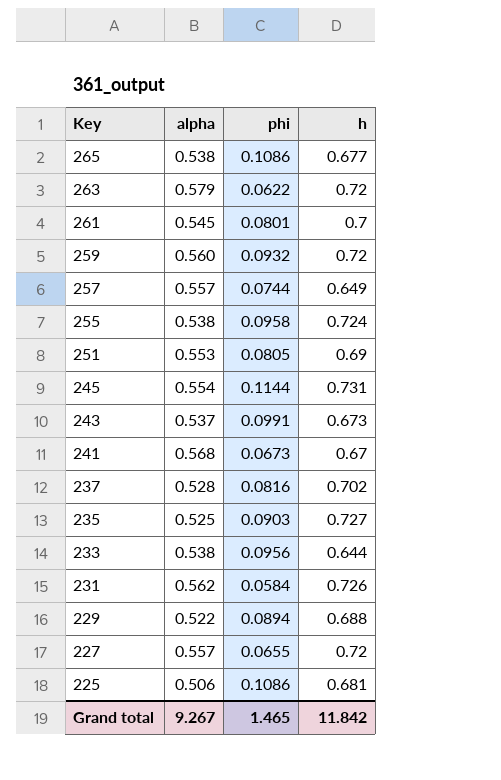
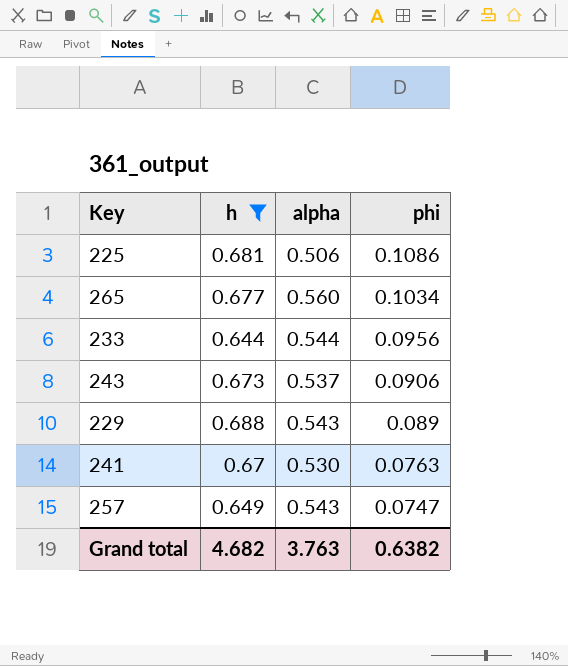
filter: none -> h <= 0.688
row order: Key descending -> phi descending
column h | position: 4 -> 2
265 | alpha: 0.538 -> 0.560
265 | phi: 0.1086 -> 0.1034
233 | alpha: 0.538 -> 0.544
243 | phi: 0.0991 -> 0.0906
229 | alpha: 0.522 -> 0.543
229 | phi: 0.0894 -> 0.089
241 | alpha: 0.568 -> 0.530
241 | phi: 0.0673 -> 0.0763
257 | alpha: 0.557 -> 0.543
257 | phi: 0.0744 -> 0.0747
Grand total | h: 11.842 -> 4.682
Grand total | alpha: 9.267 -> 3.763
Grand total | phi: 1.465 -> 0.6382

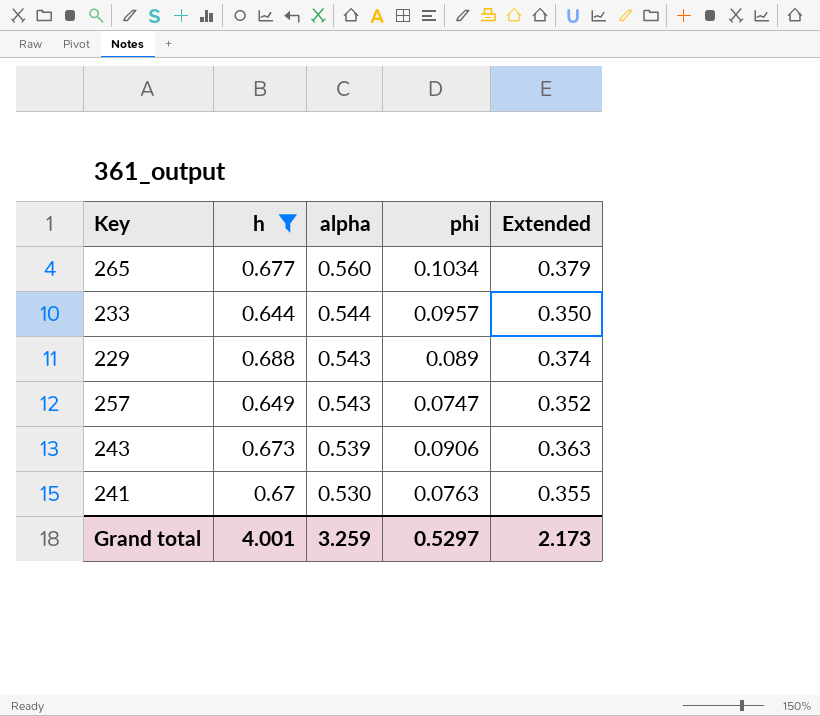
row order: phi descending -> alpha descending
column Extended | formula: none -> [h] * [alpha]
row 225: 0.681 | 0.506 | 0.1086 -> none
233 | phi: 0.0956 -> 0.0957
243 | alpha: 0.537 -> 0.539
Grand total | h: 4.682 -> 4.001
Grand total | alpha: 3.763 -> 3.259
Grand total | phi: 0.6382 -> 0.5297

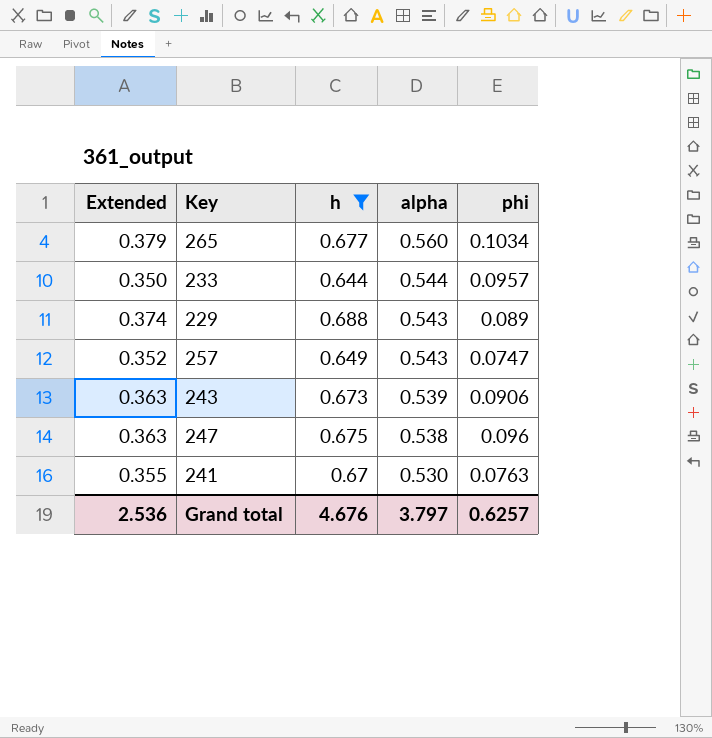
column Extended | position: 5 -> 1
row 247: none -> 0.363 | 0.675 | 0.538 | 0.096
Grand total | Extended: 2.173 -> 2.536
Grand total | h: 4.001 -> 4.676
Grand total | alpha: 3.259 -> 3.797
Grand total | phi: 0.5297 -> 0.6257

